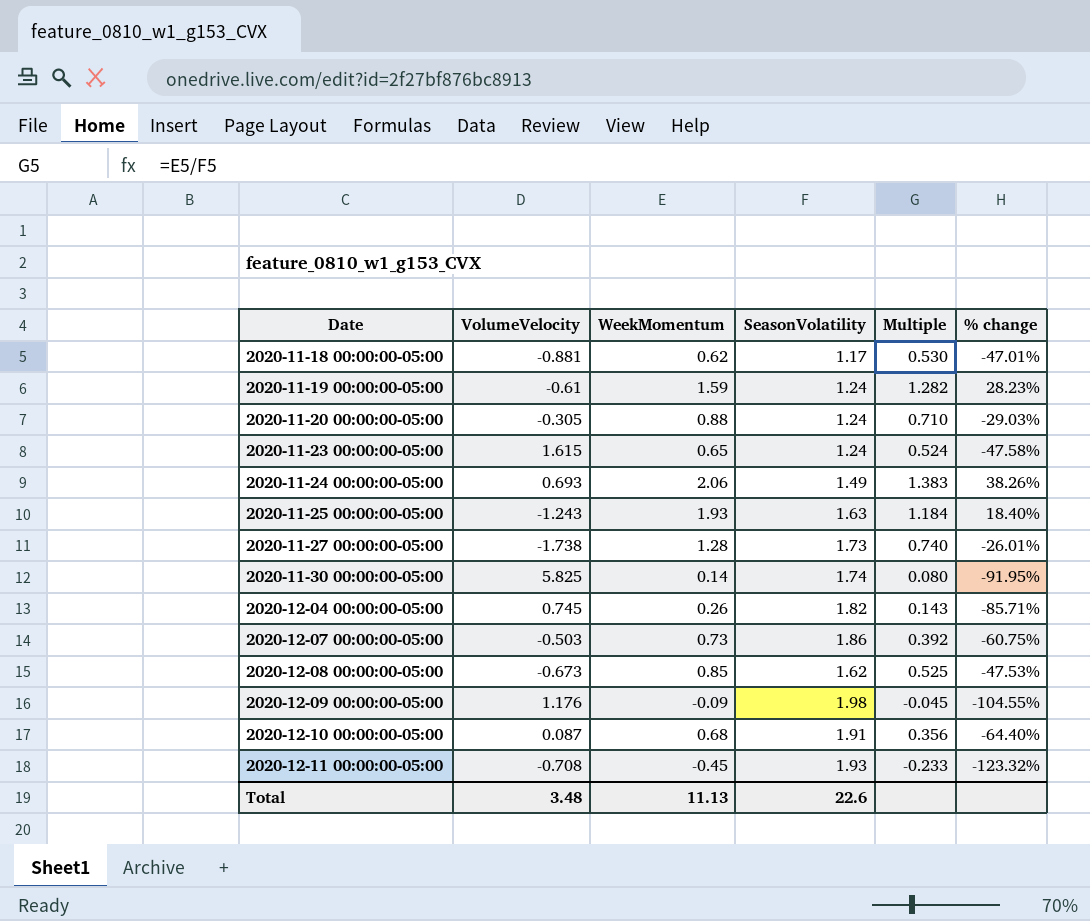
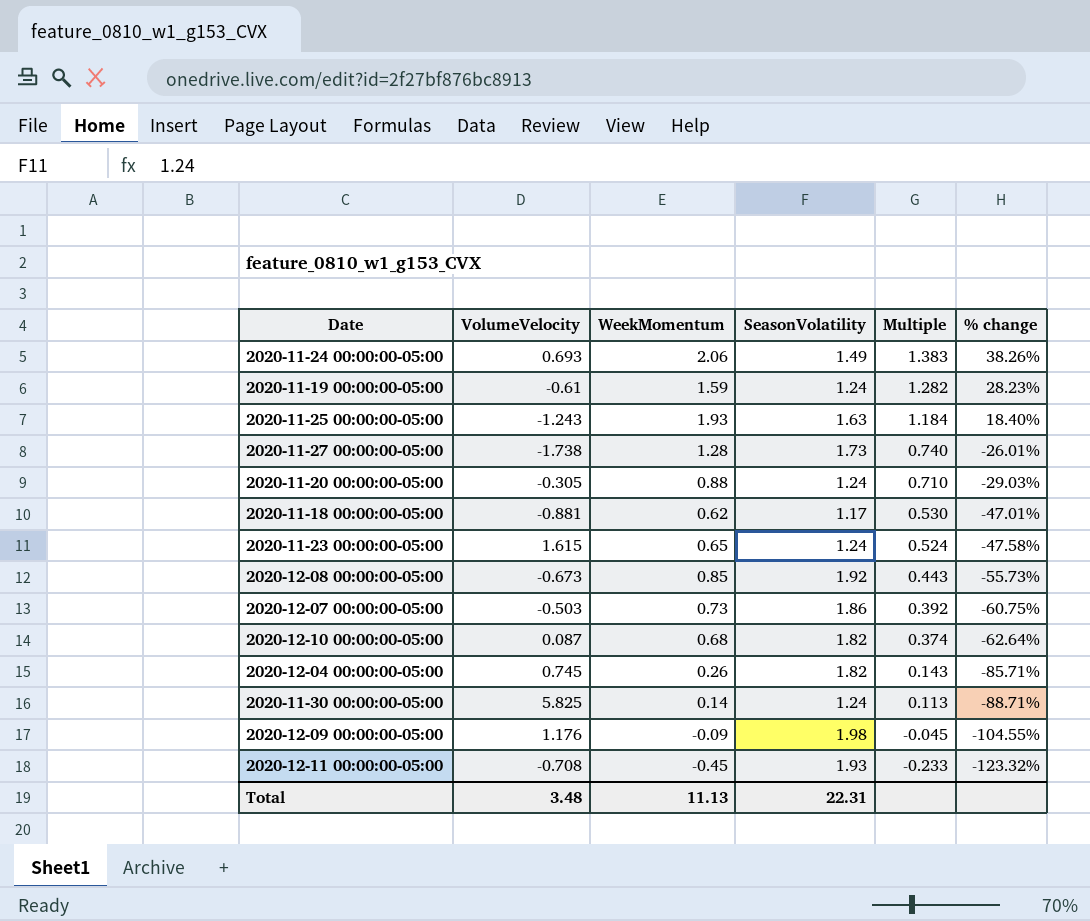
row order: Date ascending -> Multiple descending
2020-12-08 00:00:00-05:00 | SeasonVolatility: 1.62 -> 1.92
2020-12-08 00:00:00-05:00 | Multiple: 0.525 -> 0.443
2020-12-08 00:00:00-05:00 | % change: -47.53% -> -55.73%
2020-12-10 00:00:00-05:00 | SeasonVolatility: 1.91 -> 1.82
2020-12-10 00:00:00-05:00 | Multiple: 0.356 -> 0.374
2020-12-10 00:00:00-05:00 | % change: -64.40% -> -62.64%
2020-11-30 00:00:00-05:00 | SeasonVolatility: 1.74 -> 1.24
2020-11-30 00:00:00-05:00 | Multiple: 0.080 -> 0.113
2020-11-30 00:00:00-05:00 | % change: -91.95% -> -88.71%
Total | SeasonVolatility: 22.6 -> 22.31

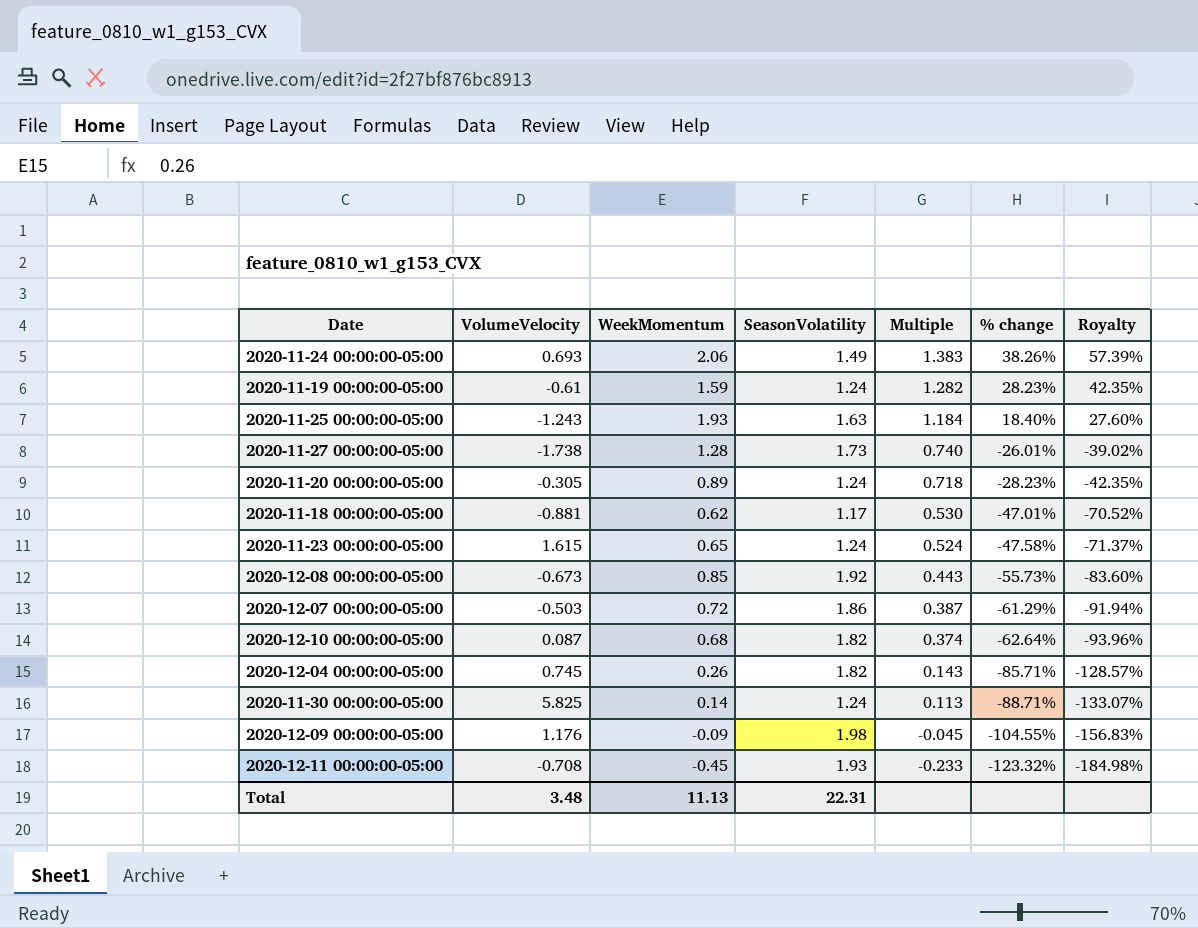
column Royalty | formula: none -> [% change] * 1.5
2020-11-20 00:00:00-05:00 | WeekMomentum: 0.88 -> 0.89
2020-11-20 00:00:00-05:00 | Multiple: 0.710 -> 0.718
2020-11-20 00:00:00-05:00 | % change: -29.03% -> -28.23%
2020-12-07 00:00:00-05:00 | WeekMomentum: 0.73 -> 0.72
2020-12-07 00:00:00-05:00 | Multiple: 0.392 -> 0.387
2020-12-07 00:00:00-05:00 | % change: -60.75% -> -61.29%

